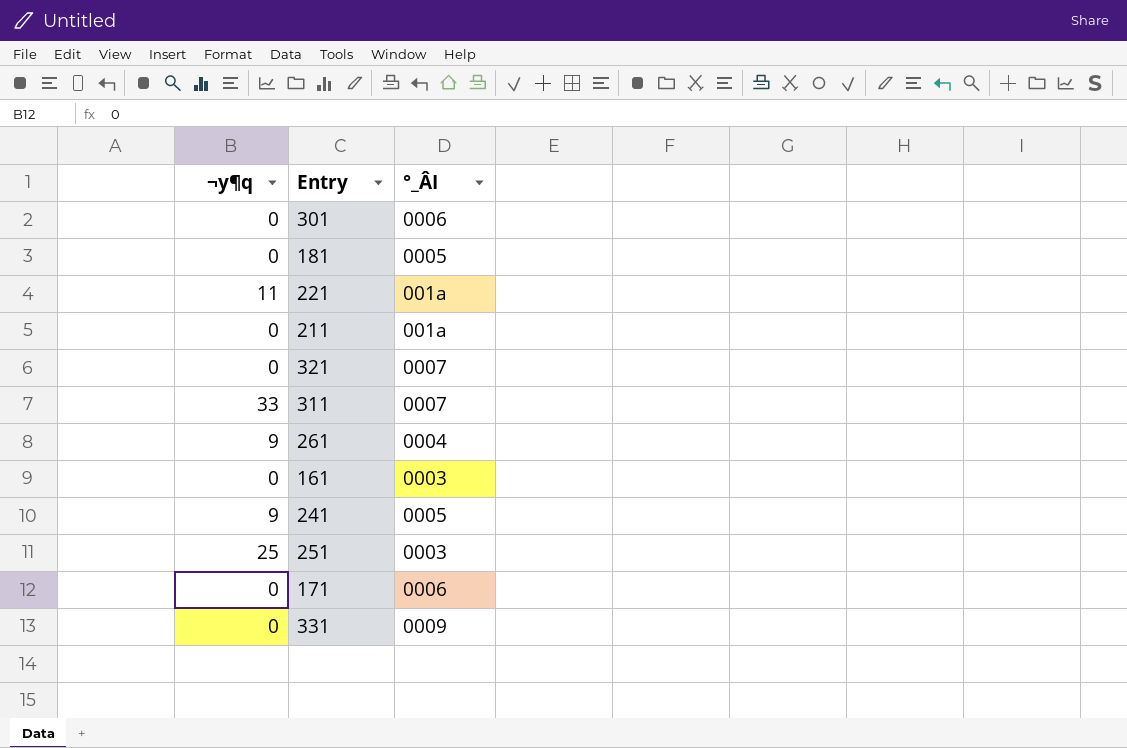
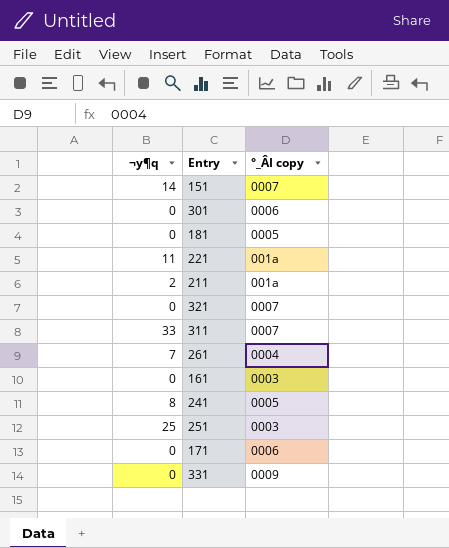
column name: °_ÂI -> °_ÂI copy
row 151: none -> 14 | 0007
211 | ¬y¶q: 0 -> 2
261 | ¬y¶q: 9 -> 7
241 | ¬y¶q: 9 -> 8

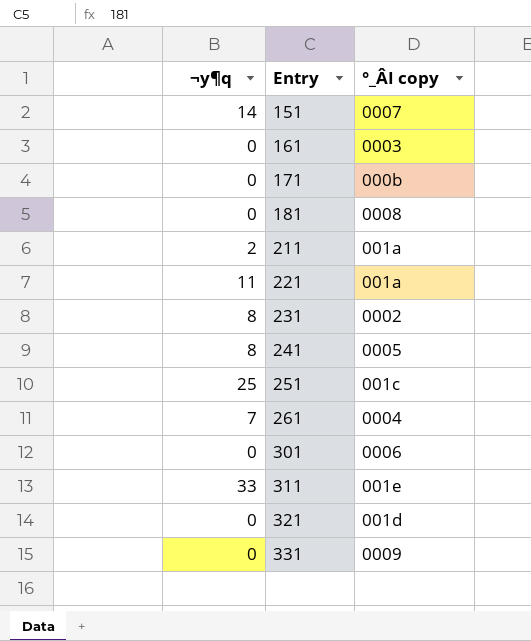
row order: none -> Entry ascending
171 | °_ÂI copy: 0006 -> 000b
181 | °_ÂI copy: 0005 -> 0008
row 231: none -> 8 | 0002
251 | °_ÂI copy: 0003 -> 001c
311 | °_ÂI copy: 0007 -> 001e
321 | °_ÂI copy: 0007 -> 001d

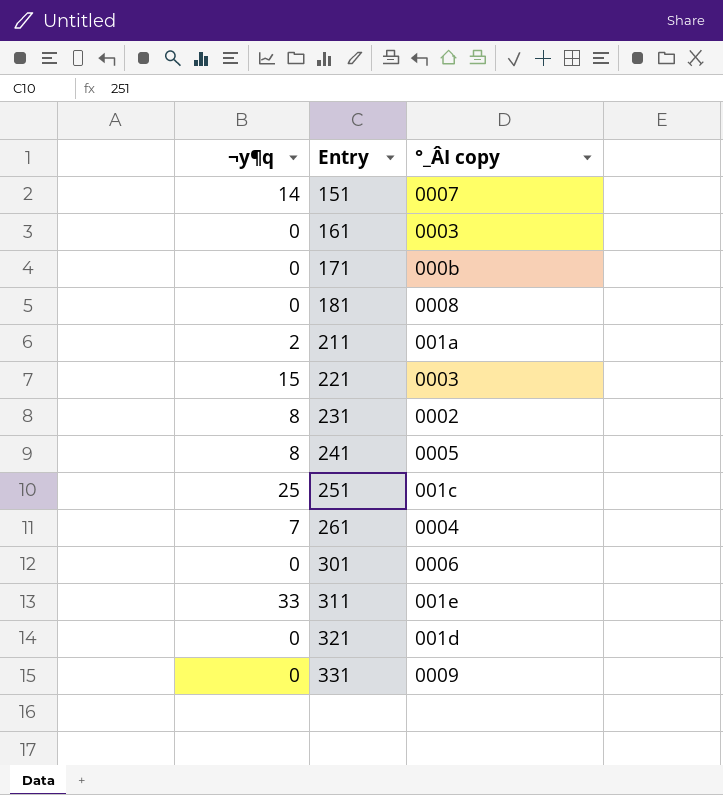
221 | ¬y¶q: 11 -> 15
221 | °_ÂI copy: 001a -> 0003

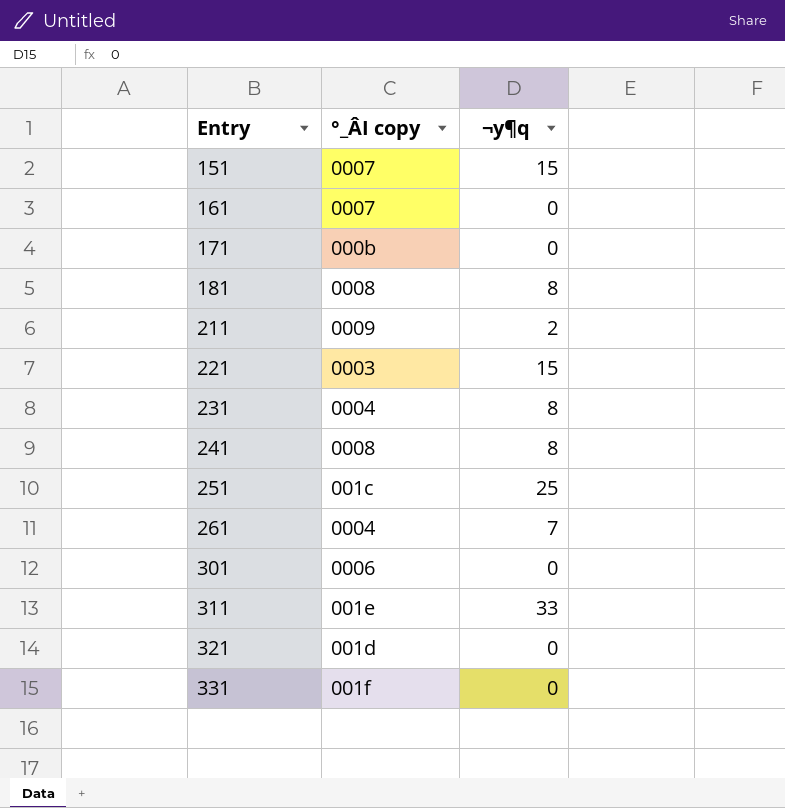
column ¬y¶q | position: 1 -> 3
151 | ¬y¶q: 14 -> 15
161 | °_ÂI copy: 0003 -> 0007
181 | ¬y¶q: 0 -> 8
211 | °_ÂI copy: 001a -> 0009
231 | °_ÂI copy: 0002 -> 0004
241 | °_ÂI copy: 0005 -> 0008
331 | °_ÂI copy: 0009 -> 001f

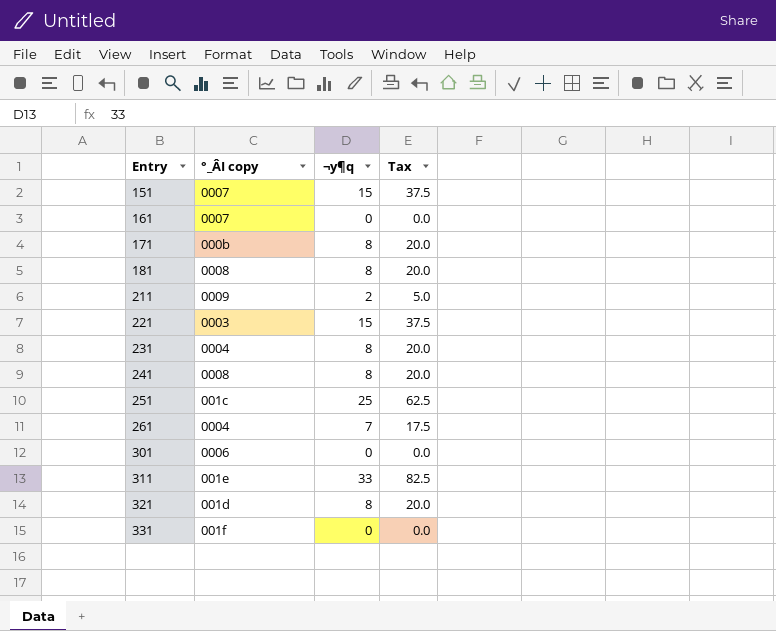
column Tax | formula: none -> [¬y¶q] * 2.5
171 | ¬y¶q: 0 -> 8
321 | ¬y¶q: 0 -> 8

